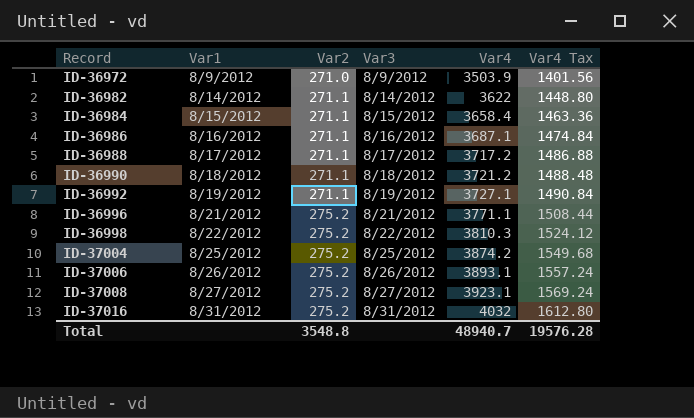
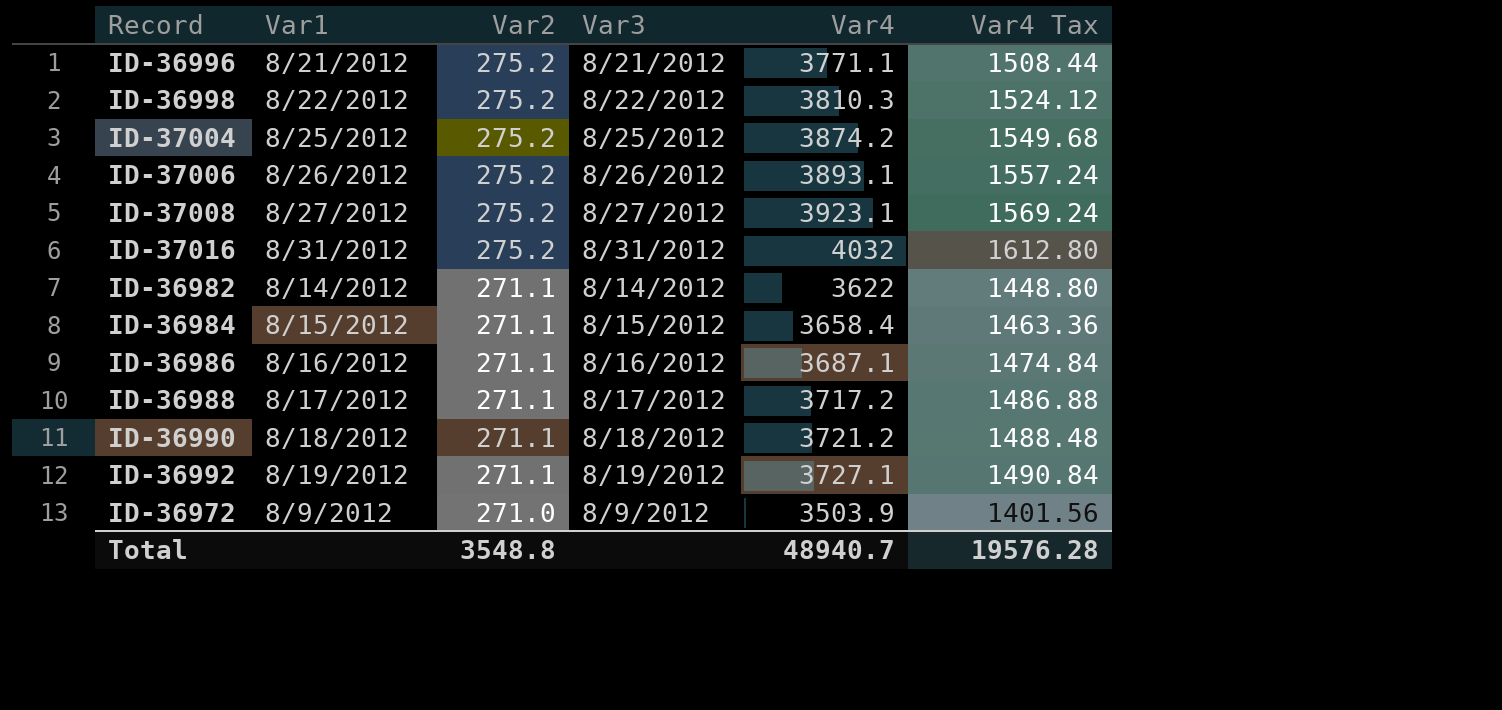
row order: Record ascending -> Var2 descending

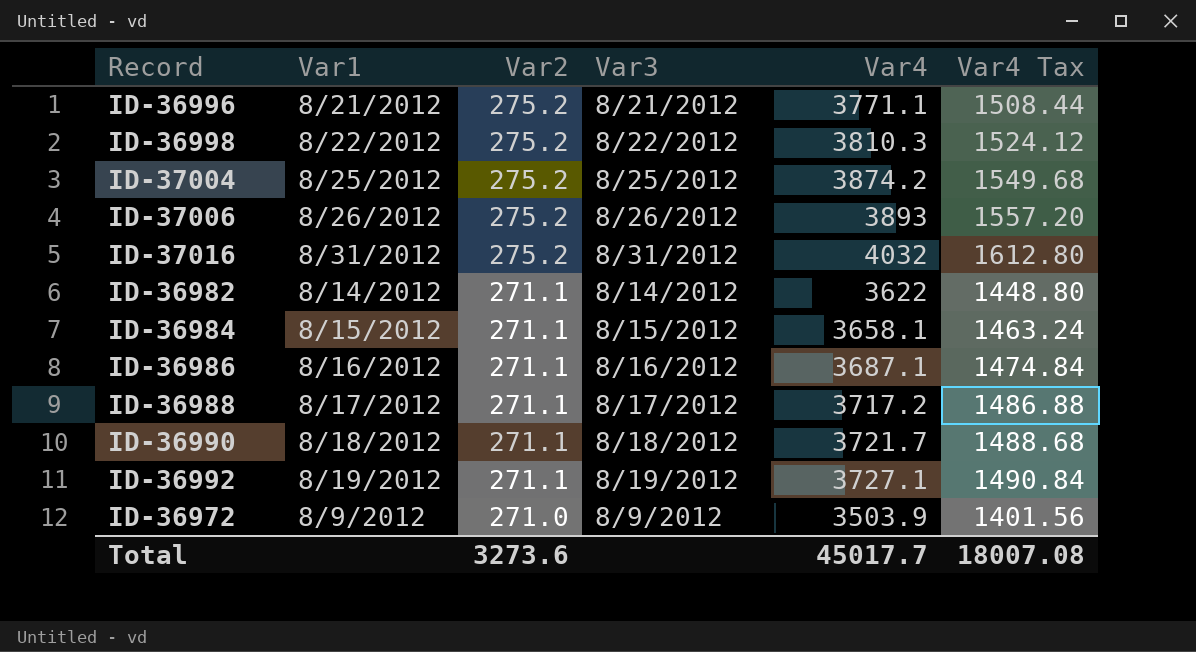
row ID-37008: 8/27/2012 | 275.2 | 8/27/2012 | 3923.1 | 1569.24 -> none
ID-37006 | Var4: 3893.1 -> 3893
ID-37006 | Var4 Tax: 1557.24 -> 1557.20
ID-36984 | Var4: 3658.4 -> 3658.1
ID-36984 | Var4 Tax: 1463.36 -> 1463.24
ID-36990 | Var4: 3721.2 -> 3721.7
ID-36990 | Var4 Tax: 1488.48 -> 1488.68
Total | Var2: 3548.8 -> 3273.6
Total | Var4: 48940.7 -> 45017.7
Total | Var4 Tax: 19576.28 -> 18007.08

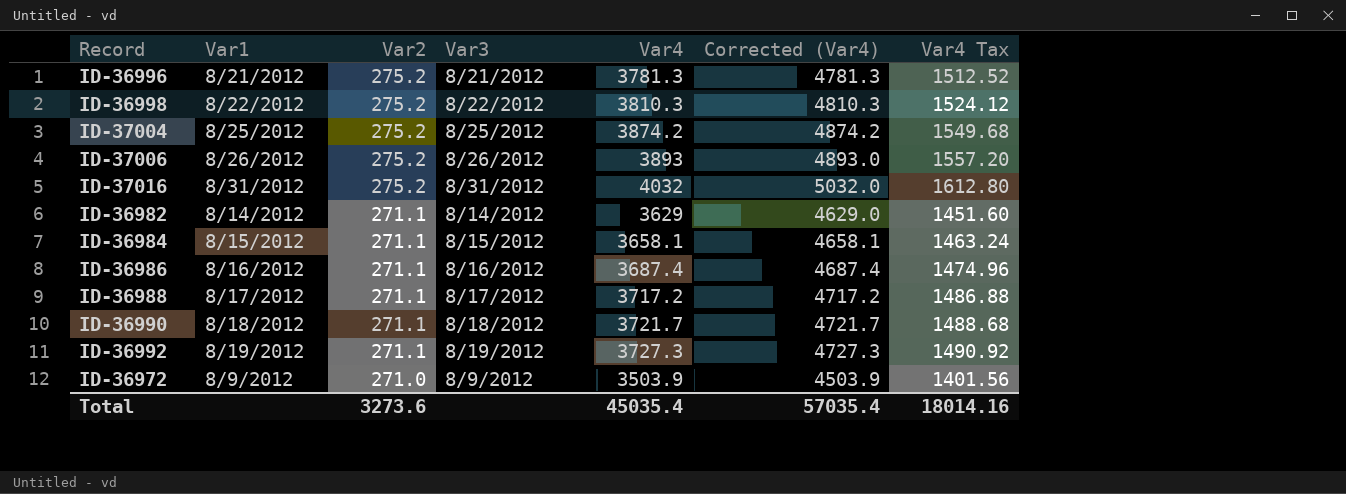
column Corrected (Var4) | formula: none -> [Var4] + 1000
ID-36996 | Var4: 3771.1 -> 3781.3
ID-36996 | Var4 Tax: 1508.44 -> 1512.52
ID-36982 | Var4: 3622 -> 3629
ID-36982 | Var4 Tax: 1448.80 -> 1451.60
ID-36986 | Var4: 3687.1 -> 3687.4
ID-36986 | Var4 Tax: 1474.84 -> 1474.96
ID-36992 | Var4: 3727.1 -> 3727.3
ID-36992 | Var4 Tax: 1490.84 -> 1490.92
Total | Var4: 45017.7 -> 45035.4
Total | Var4 Tax: 18007.08 -> 18014.16

